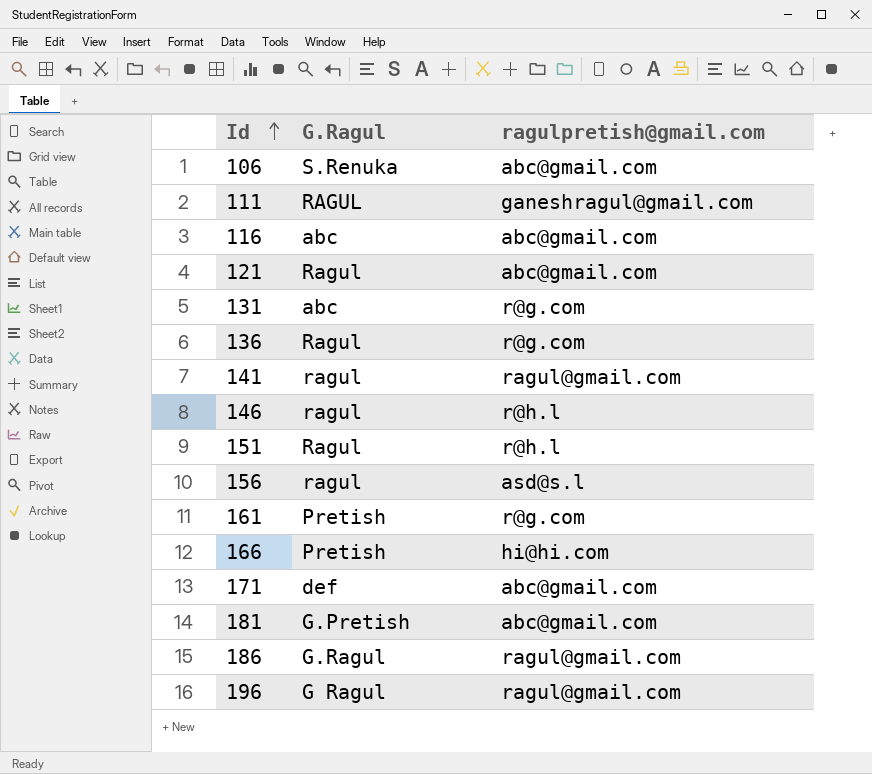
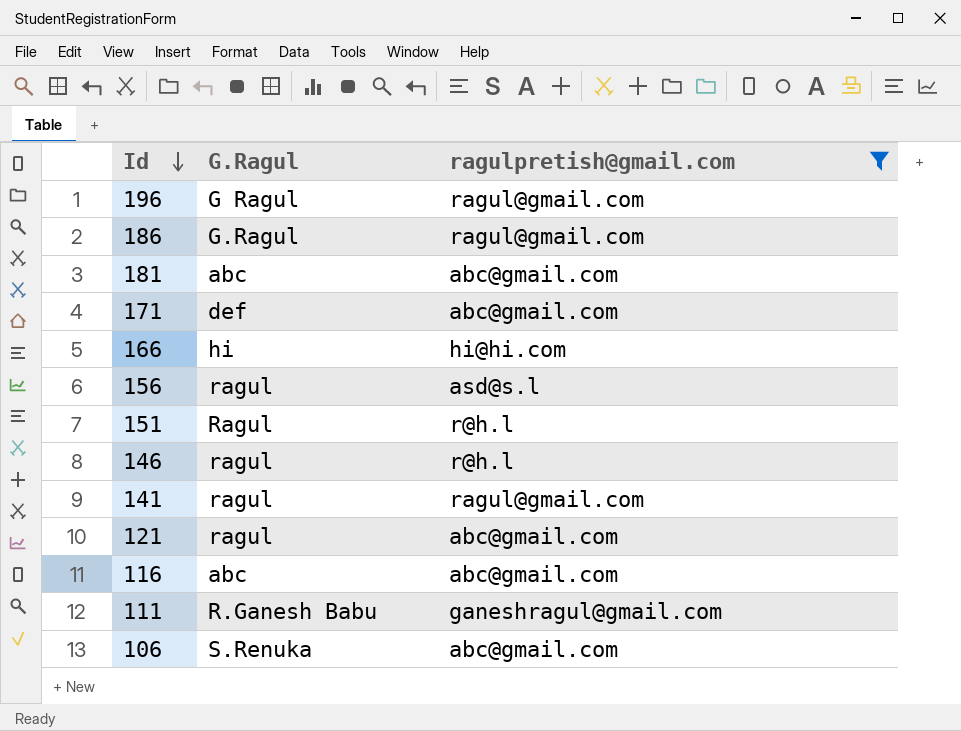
filter: none -> ragulpretish@gmail.com != r@g.com
row order: Id ascending -> Id descending
181 | G.Ragul: G.Pretish -> abc
166 | G.Ragul: Pretish -> hi
121 | G.Ragul: Ragul -> ragul
111 | G.Ragul: RAGUL -> R.Ganesh Babu

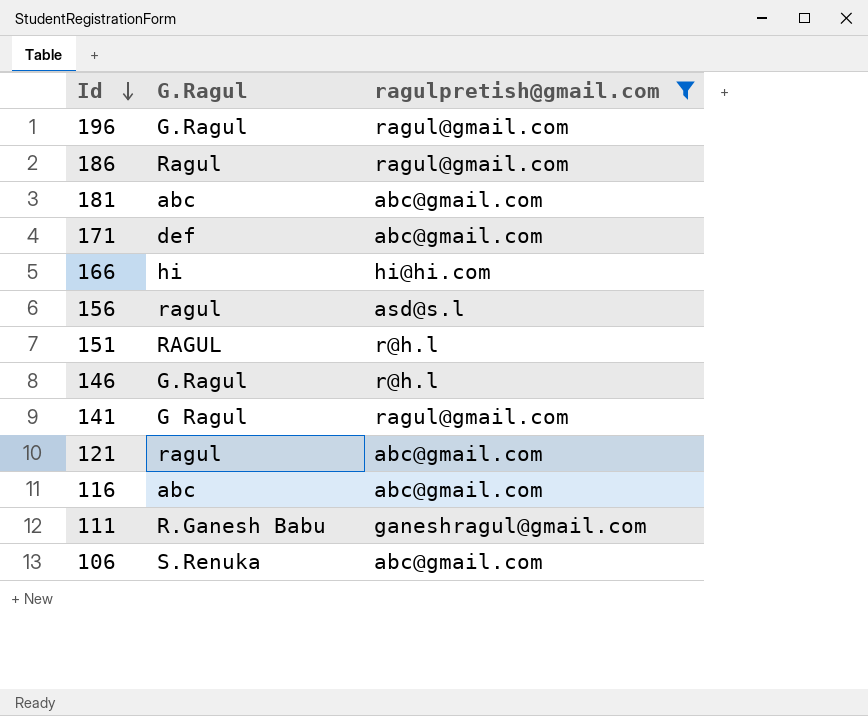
196 | G.Ragul: G Ragul -> G.Ragul
186 | G.Ragul: G.Ragul -> Ragul
151 | G.Ragul: Ragul -> RAGUL
146 | G.Ragul: ragul -> G.Ragul
141 | G.Ragul: ragul -> G Ragul

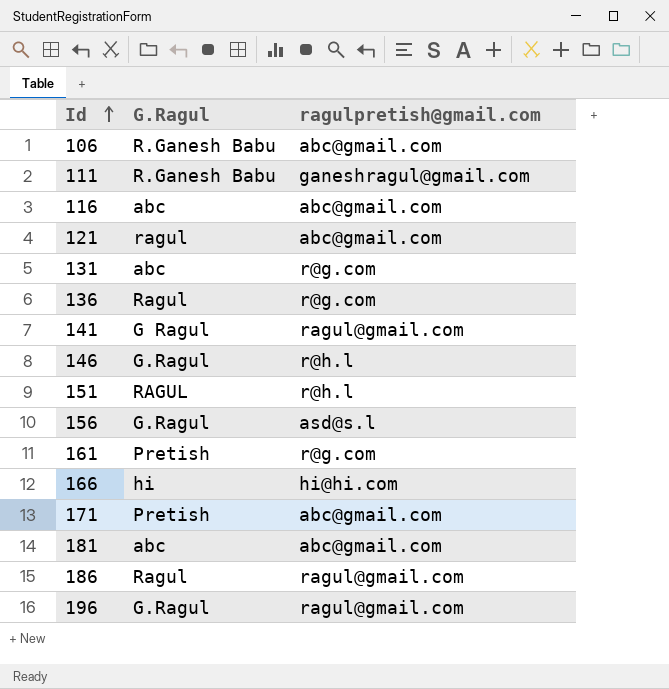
filter: ragulpretish@gmail.com != r@g.com -> none
row order: Id descending -> Id ascending
106 | G.Ragul: S.Renuka -> R.Ganesh Babu
156 | G.Ragul: ragul -> G.Ragul
171 | G.Ragul: def -> Pretish

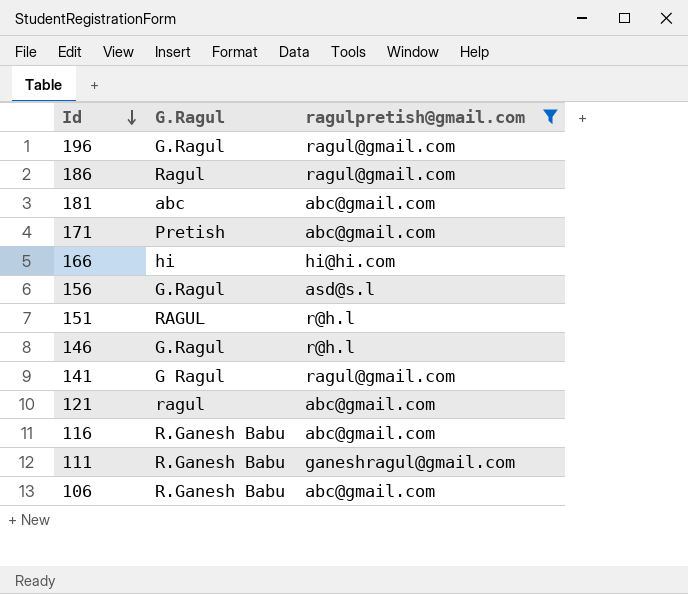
filter: none -> ragulpretish@gmail.com != r@g.com
row order: Id ascending -> Id descending
116 | G.Ragul: abc -> R.Ganesh Babu

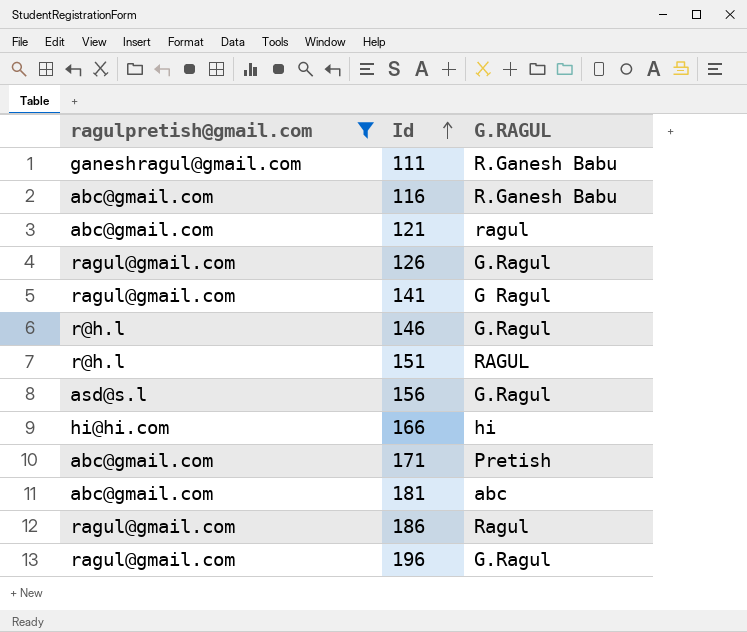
row order: Id descending -> Id ascending
column ragulpretish@gmail.com | position: 3 -> 1
column name: G.Ragul -> G.RAGUL
row 106: R.Ganesh Babu | abc@gmail.com -> none
row 126: none -> ragul@gmail.com | G.Ragul

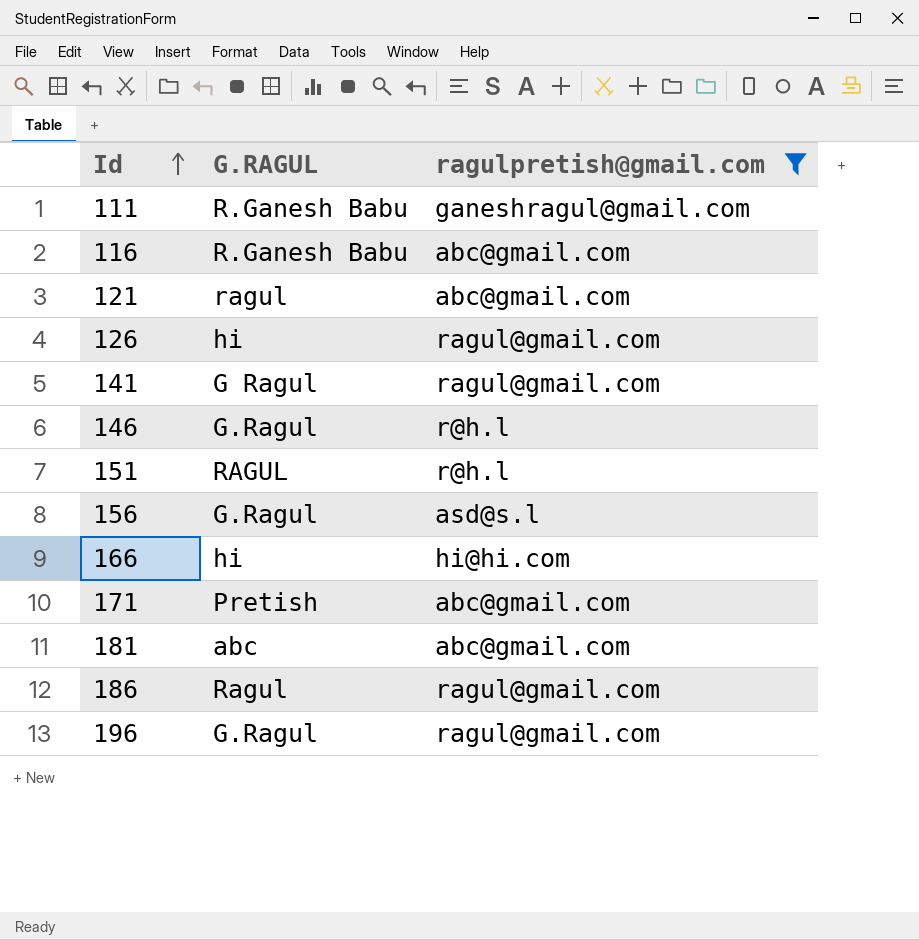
column ragulpretish@gmail.com | position: 1 -> 3
126 | G.RAGUL: G.Ragul -> hi

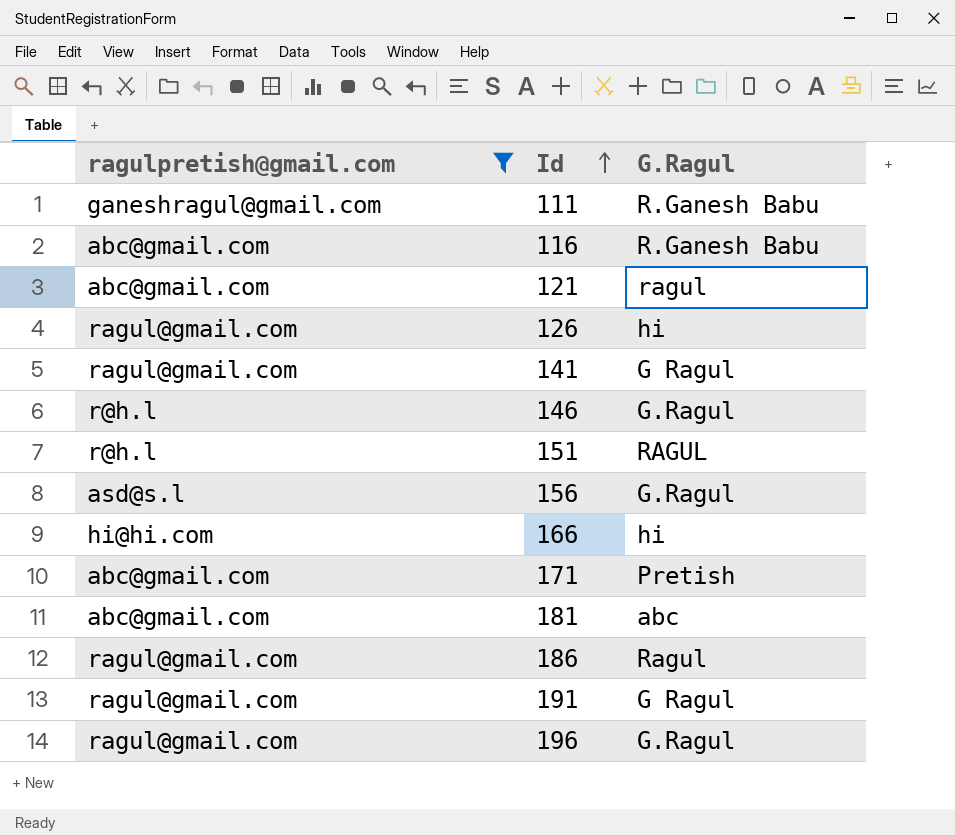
column ragulpretish@gmail.com | position: 3 -> 1
column name: G.RAGUL -> G.Ragul
row 191: none -> ragul@gmail.com | G Ragul

